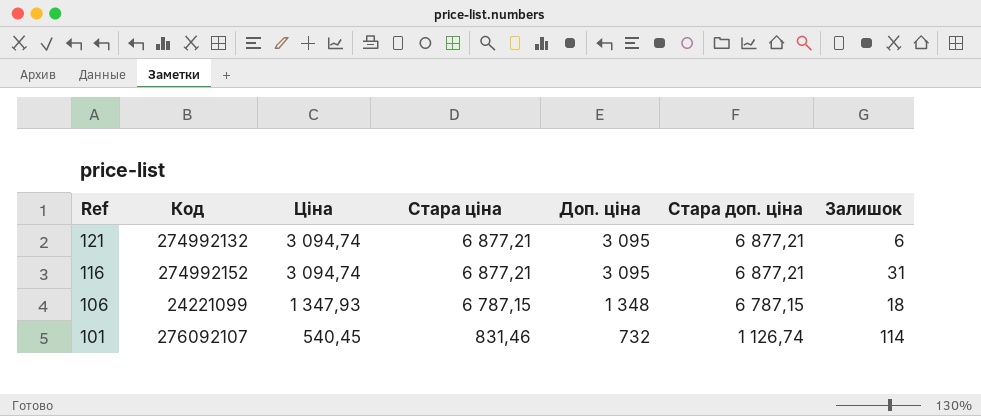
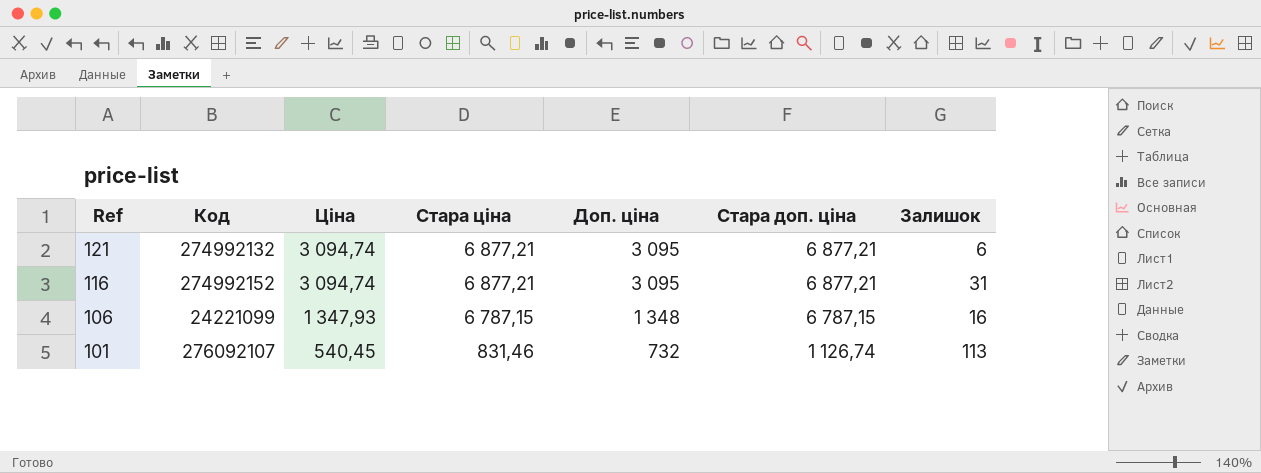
106 | Залишок: 18 -> 16
101 | Залишок: 114 -> 113

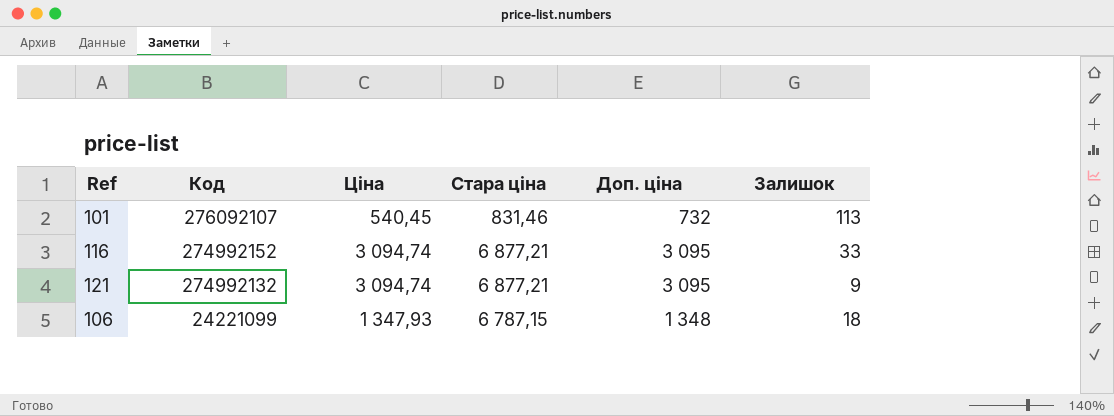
row order: Ref descending -> Код descending
column Стара доп. ціна | position: 6 -> none
116 | Залишок: 31 -> 33
121 | Залишок: 6 -> 9
106 | Залишок: 16 -> 18

